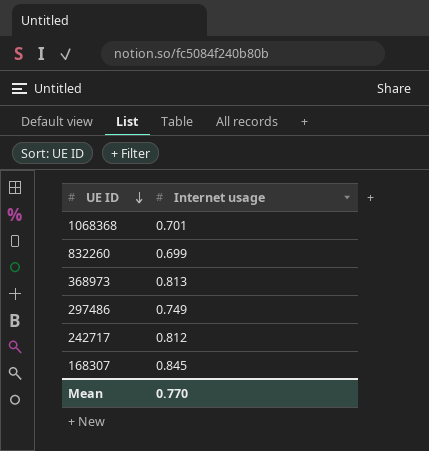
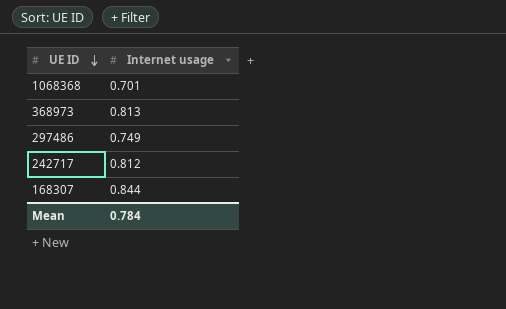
row 832260: 0.699 -> none
168307 | Internet usage: 0.845 -> 0.844
Mean | Internet usage: 0.770 -> 0.784

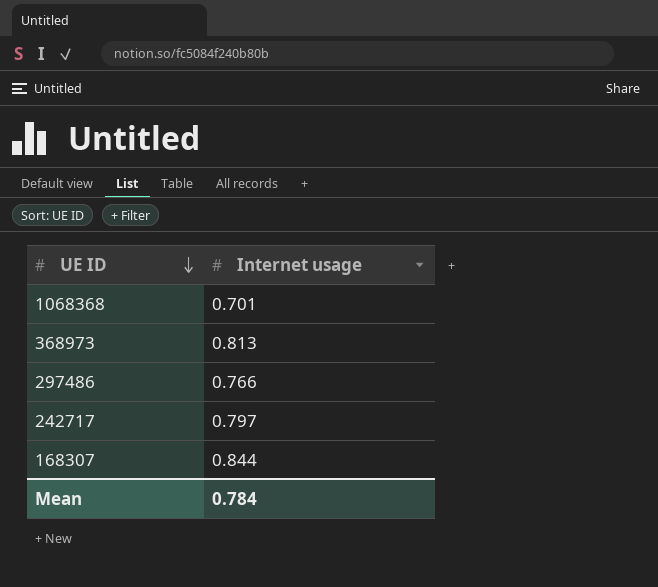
297486 | Internet usage: 0.749 -> 0.766
242717 | Internet usage: 0.812 -> 0.797

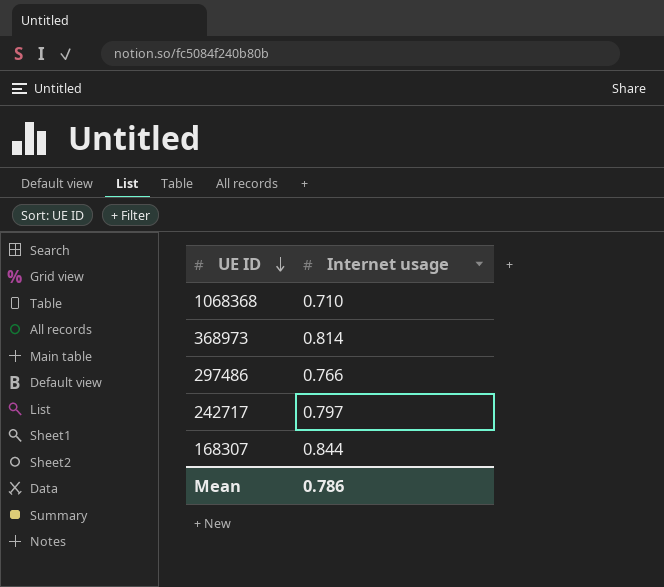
1068368 | Internet usage: 0.701 -> 0.710
368973 | Internet usage: 0.813 -> 0.814
Mean | Internet usage: 0.784 -> 0.786

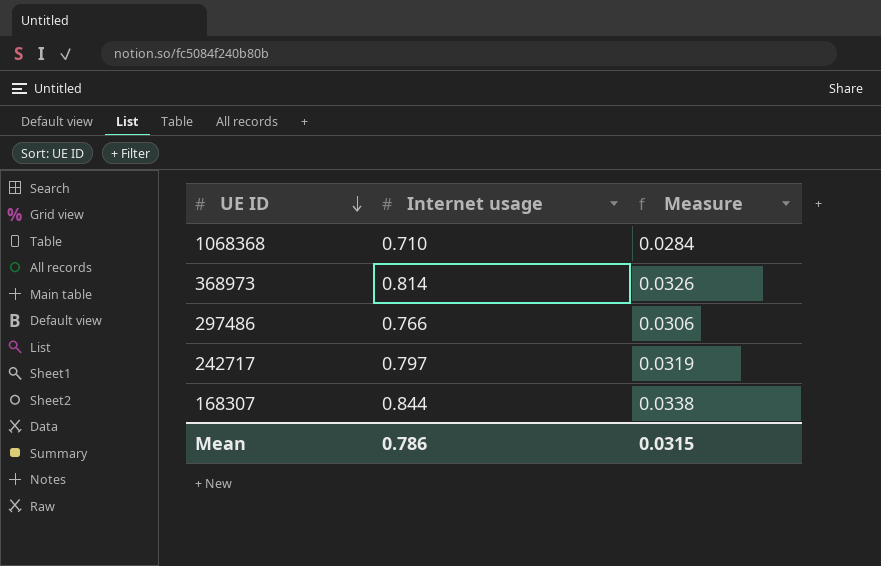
column Measure | formula: none -> [Internet usage] * 0.04

